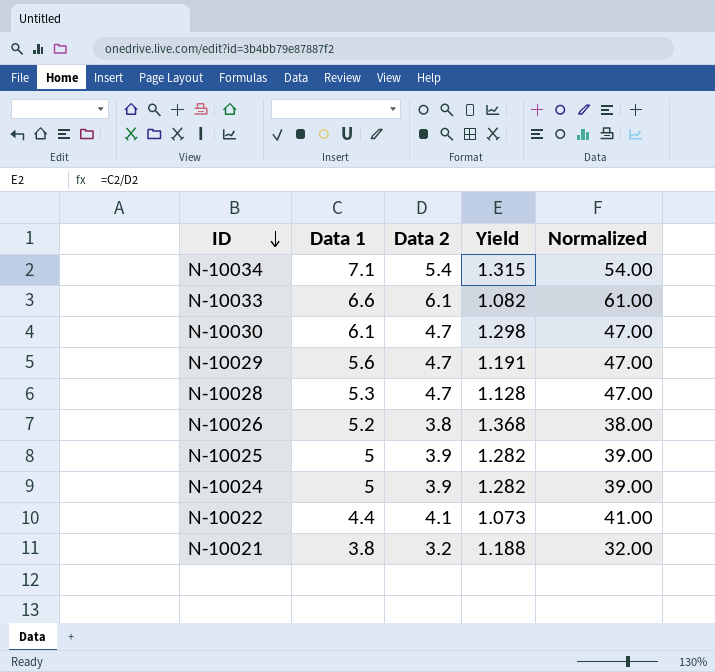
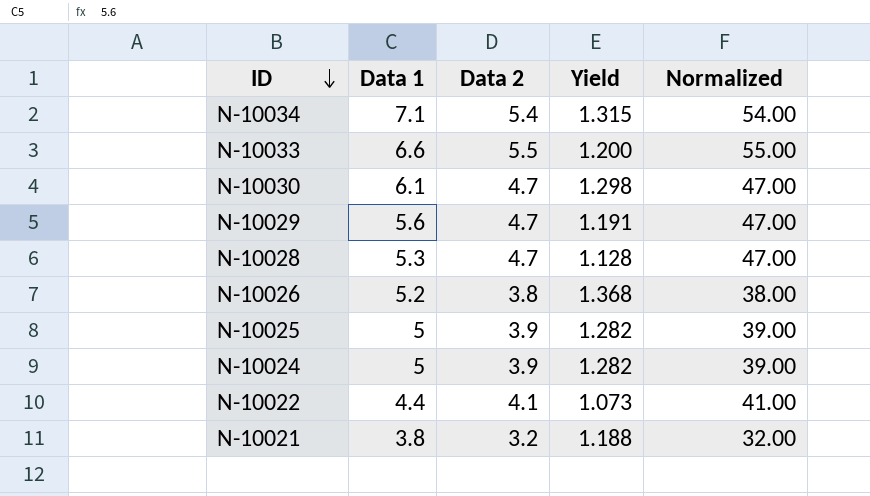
N-10033 | Data 2: 6.1 -> 5.5
N-10033 | Yield: 1.082 -> 1.200
N-10033 | Normalized: 61.00 -> 55.00

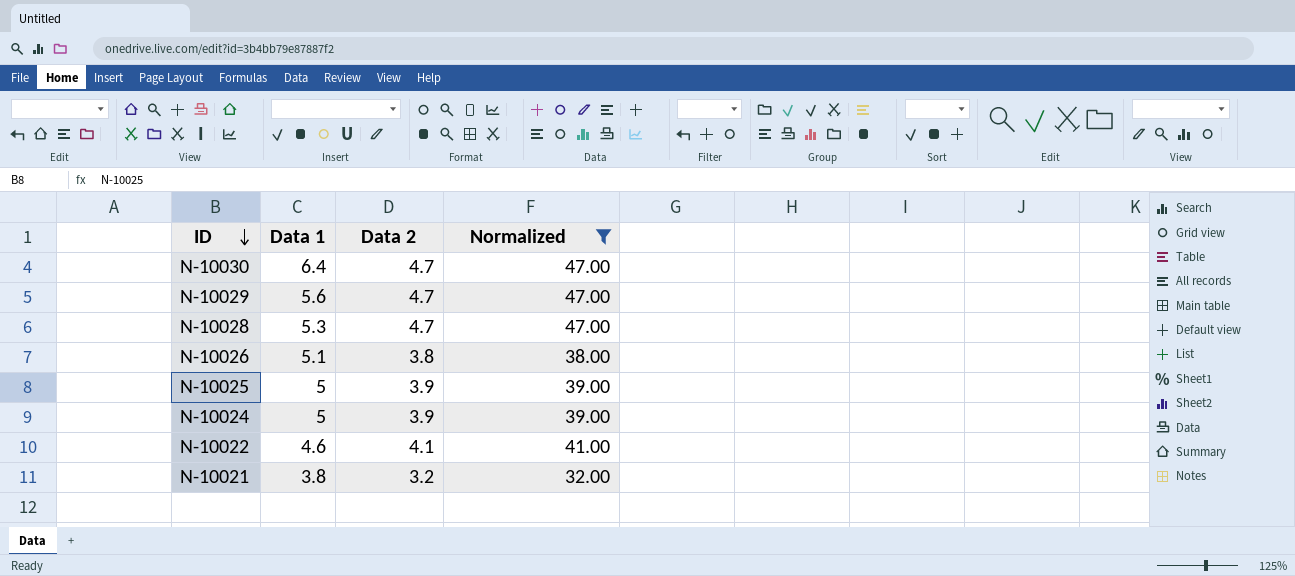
filter: none -> Normalized <= 47.00
column Yield | formula: [Data 1] / [Data 2] -> none
N-10030 | Data 1: 6.1 -> 6.4
N-10026 | Data 1: 5.2 -> 5.1
N-10022 | Data 1: 4.4 -> 4.6

